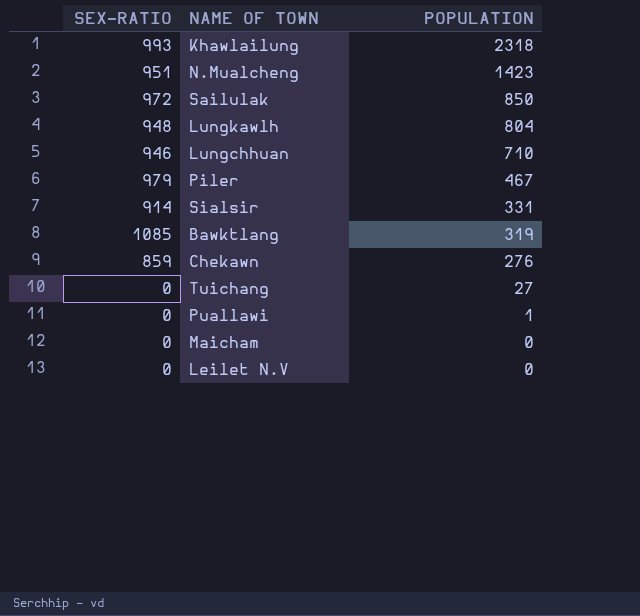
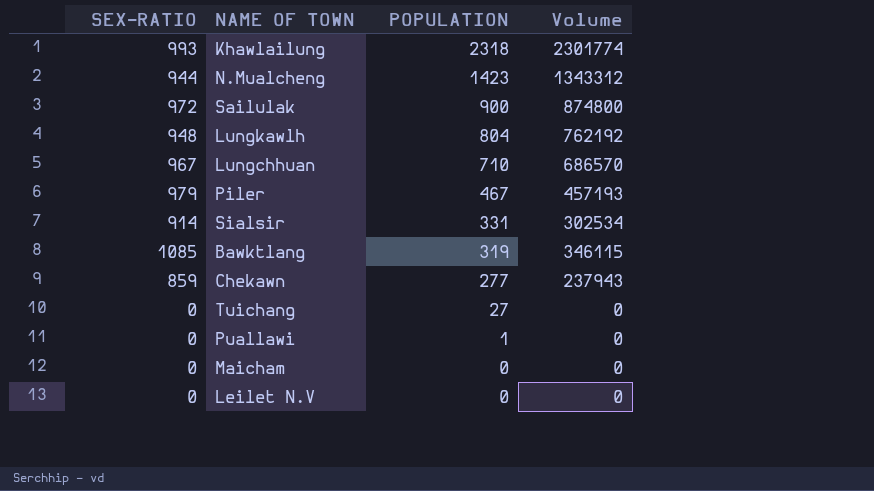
column Volume | formula: none -> [SEX-RATIO] * [POPULATION]
N.Mualcheng | SEX-RATIO: 951 -> 944
Sailulak | POPULATION: 850 -> 900
Lungchhuan | SEX-RATIO: 946 -> 967
Chekawn | POPULATION: 276 -> 277

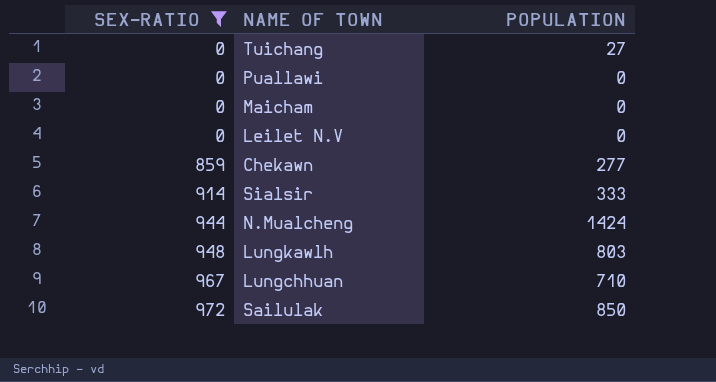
filter: none -> SEX-RATIO <= 972
row order: POPULATION descending -> SEX-RATIO ascending
column Volume | formula: [SEX-RATIO] * [POPULATION] -> none
Puallawi | POPULATION: 1 -> 0
Sialsir | POPULATION: 331 -> 333
N.Mualcheng | POPULATION: 1423 -> 1424
Lungkawlh | POPULATION: 804 -> 803
Sailulak | POPULATION: 900 -> 850

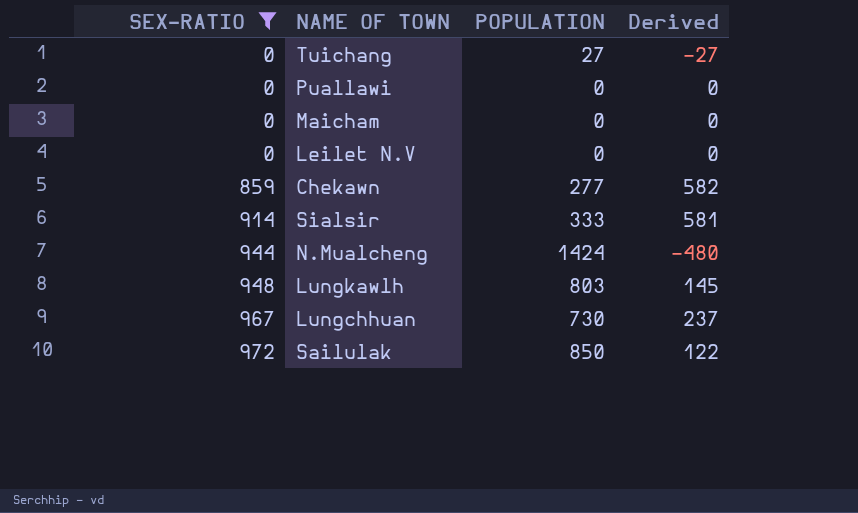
column Derived | formula: none -> [SEX-RATIO] - [POPULATION]
Lungchhuan | POPULATION: 710 -> 730

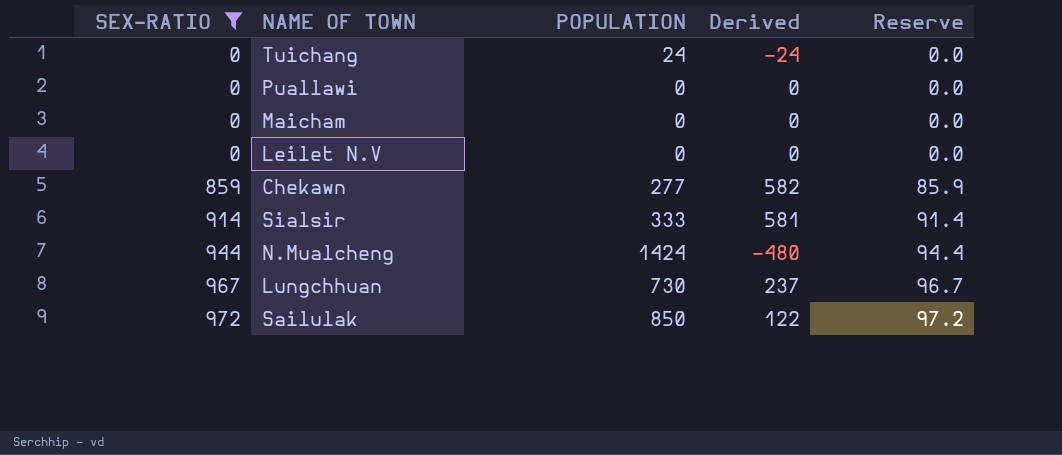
column Reserve | formula: none -> [SEX-RATIO] * 0.1
row Lungkawlh: 948 | 803 | 145 -> none
Tuichang | POPULATION: 27 -> 24
Tuichang | Derived: -27 -> -24

